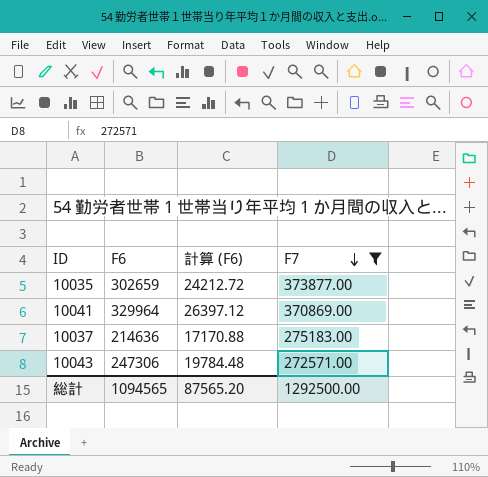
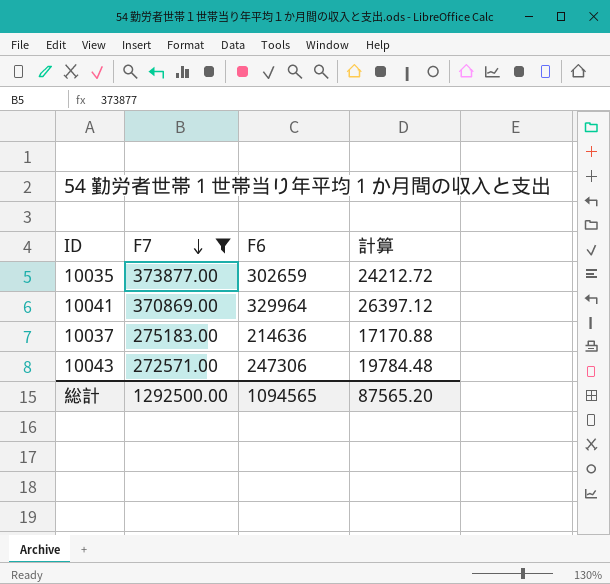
column F7 | position: 4 -> 2
column name: 計算 (F6) -> 計算

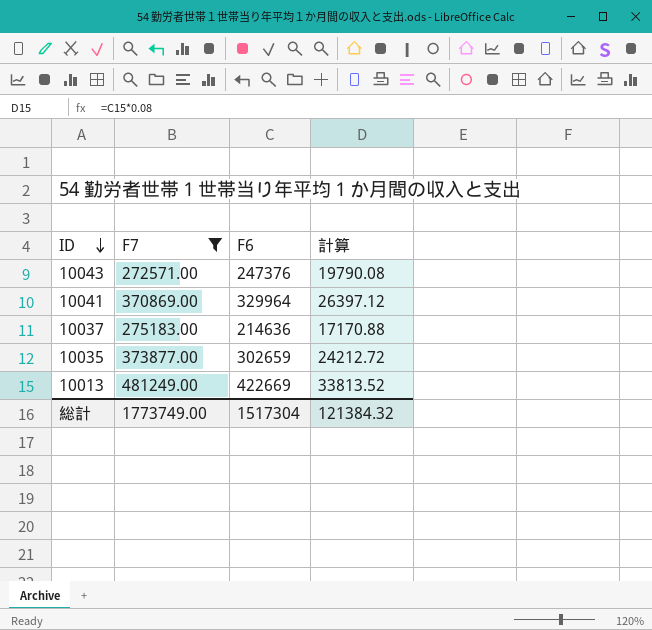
row order: F7 descending -> ID descending
10043 | F6: 247306 -> 247376
10043 | 計算: 19784.48 -> 19790.08
row 10013: none -> 481249.00 | 422669 | 33813.52
総計 | F7: 1292500.00 -> 1773749.00
総計 | F6: 1094565 -> 1517304
総計 | 計算: 87565.20 -> 121384.32

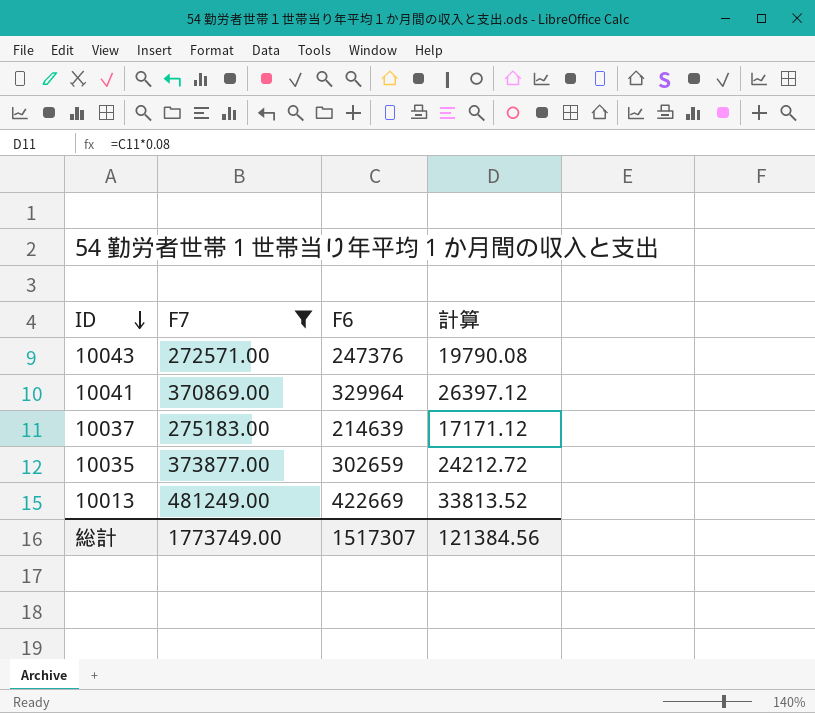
10037 | F6: 214636 -> 214639
10037 | 計算: 17170.88 -> 17171.12
総計 | F6: 1517304 -> 1517307
総計 | 計算: 121384.32 -> 121384.56

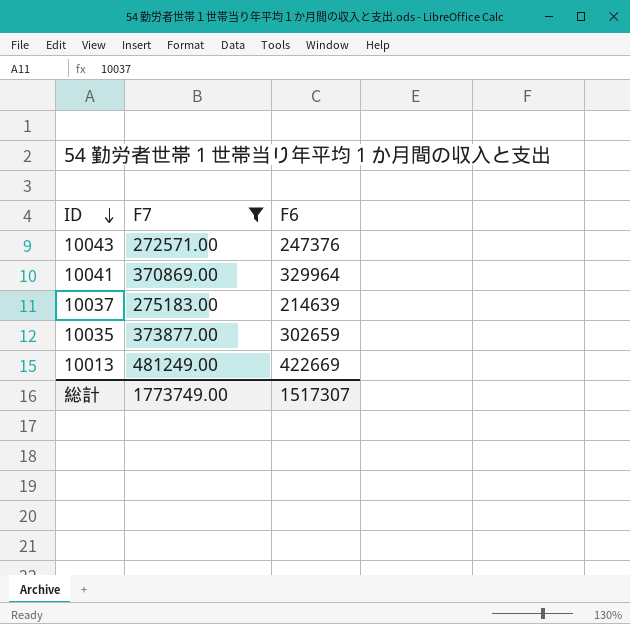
column 計算 | formula: [F6] * 0.08 -> none

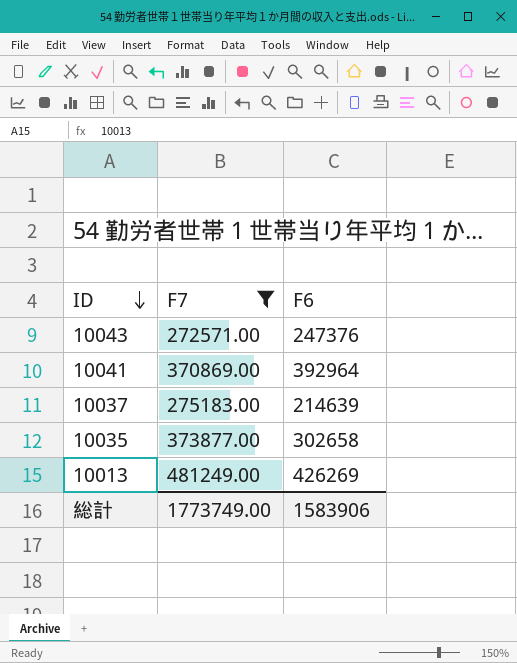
10041 | F6: 329964 -> 392964
10035 | F6: 302659 -> 302658
10013 | F6: 422669 -> 426269
総計 | F6: 1517307 -> 1583906

